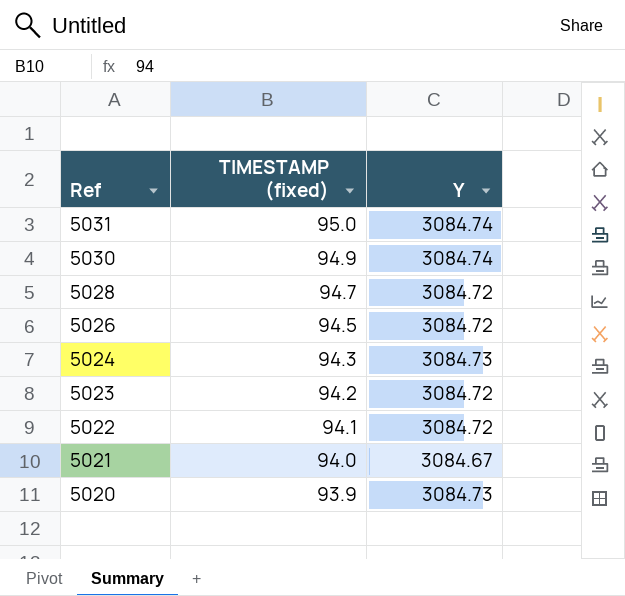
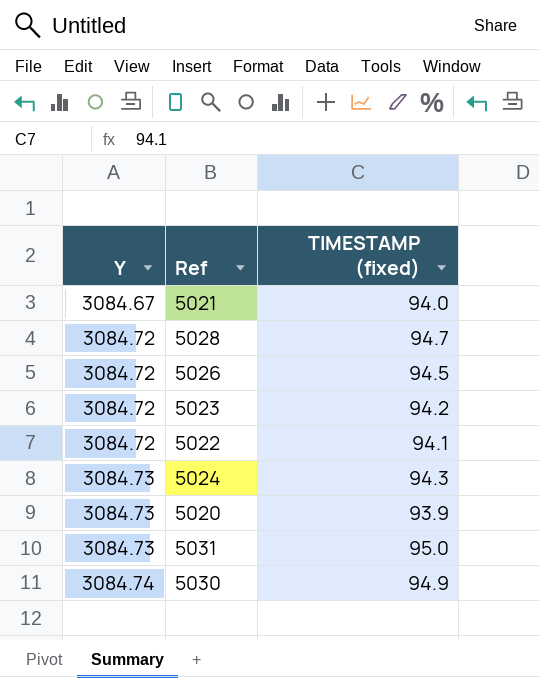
row order: Ref descending -> Y ascending
column Y | position: 3 -> 1
5031 | Y: 3084.74 -> 3084.73

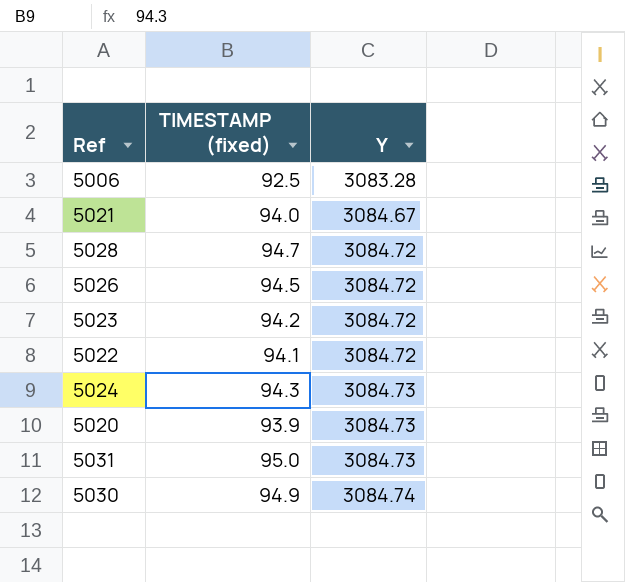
column Y | position: 1 -> 3
row 5006: none -> 92.5 | 3083.28

